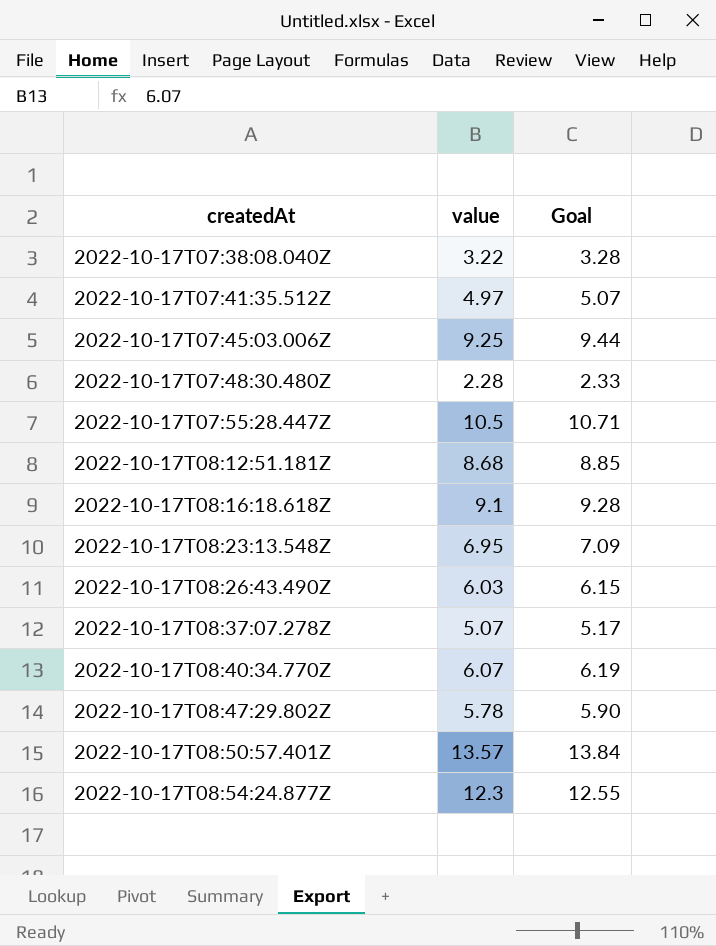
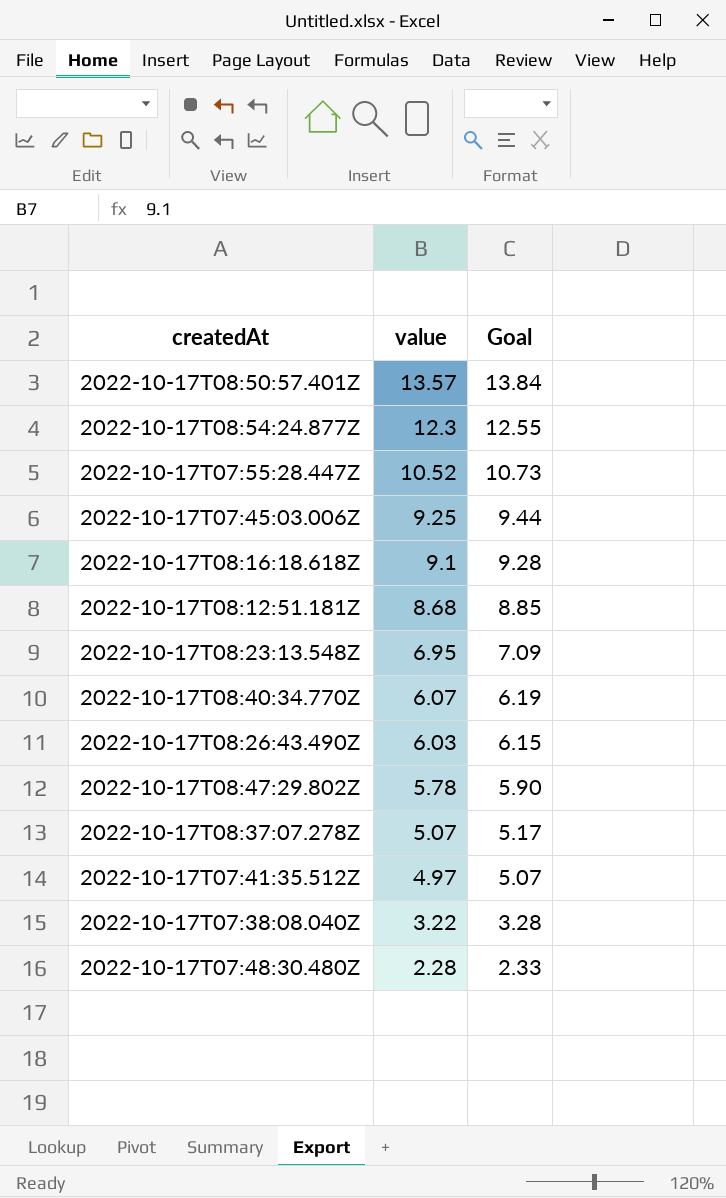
row order: createdAt ascending -> value descending
2022-10-17T07:55:28.447Z | value: 10.5 -> 10.52
2022-10-17T07:55:28.447Z | Goal: 10.71 -> 10.73

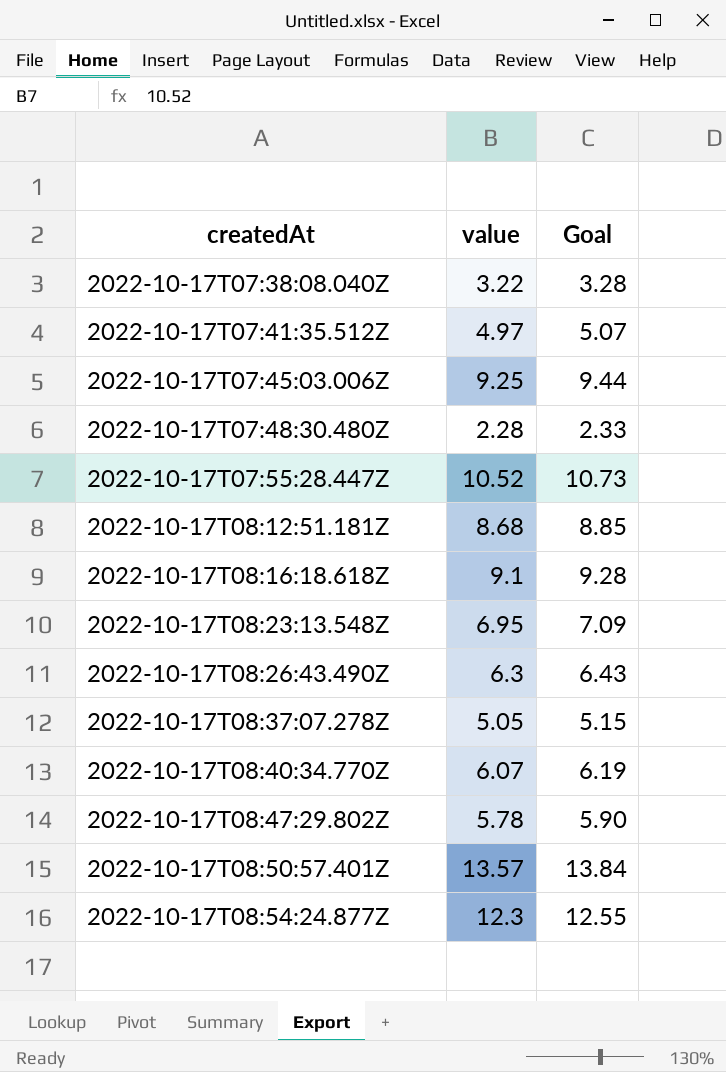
row order: value descending -> createdAt ascending
2022-10-17T08:26:43.490Z | value: 6.03 -> 6.3
2022-10-17T08:26:43.490Z | Goal: 6.15 -> 6.43
2022-10-17T08:37:07.278Z | value: 5.07 -> 5.05
2022-10-17T08:37:07.278Z | Goal: 5.17 -> 5.15

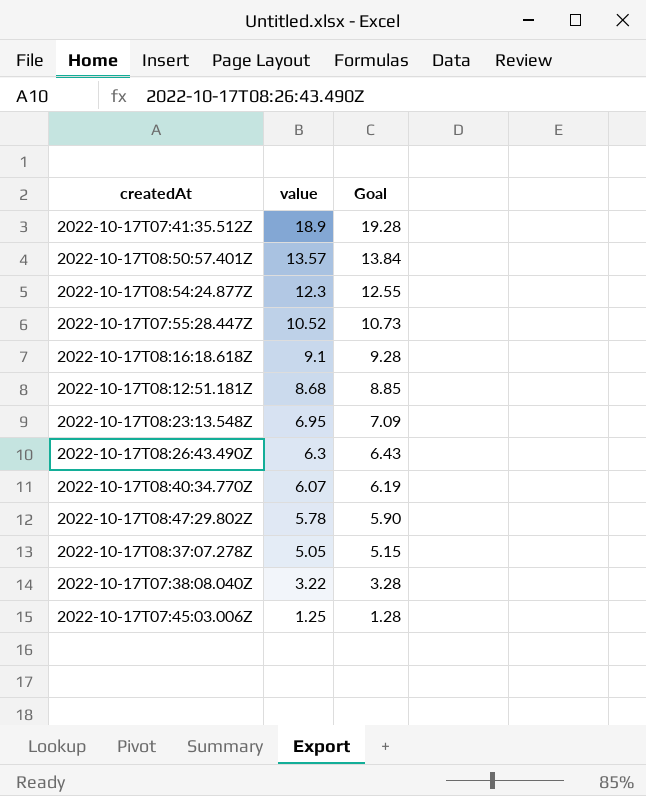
row order: createdAt ascending -> value descending
row 2022-10-17T07:48:30.480Z: 2.28 | 2.33 -> none
2022-10-17T07:41:35.512Z | value: 4.97 -> 18.9
2022-10-17T07:41:35.512Z | Goal: 5.07 -> 19.28
2022-10-17T07:45:03.006Z | value: 9.25 -> 1.25
2022-10-17T07:45:03.006Z | Goal: 9.44 -> 1.28

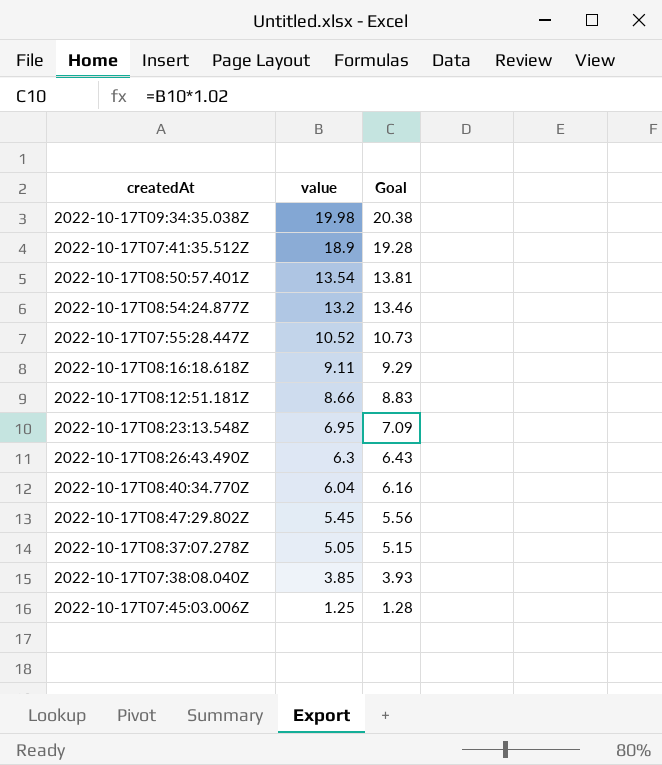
row 2022-10-17T09:34:35.038Z: none -> 19.98 | 20.38
2022-10-17T08:50:57.401Z | value: 13.57 -> 13.54
2022-10-17T08:50:57.401Z | Goal: 13.84 -> 13.81
2022-10-17T08:54:24.877Z | value: 12.3 -> 13.2
2022-10-17T08:54:24.877Z | Goal: 12.55 -> 13.46
2022-10-17T08:16:18.618Z | value: 9.1 -> 9.11
2022-10-17T08:16:18.618Z | Goal: 9.28 -> 9.29
2022-10-17T08:12:51.181Z | value: 8.68 -> 8.66
2022-10-17T08:12:51.181Z | Goal: 8.85 -> 8.83
2022-10-17T08:40:34.770Z | value: 6.07 -> 6.04
2022-10-17T08:40:34.770Z | Goal: 6.19 -> 6.16
2022-10-17T08:47:29.802Z | value: 5.78 -> 5.45
2022-10-17T08:47:29.802Z | Goal: 5.90 -> 5.56
2022-10-17T07:38:08.040Z | value: 3.22 -> 3.85
2022-10-17T07:38:08.040Z | Goal: 3.28 -> 3.93

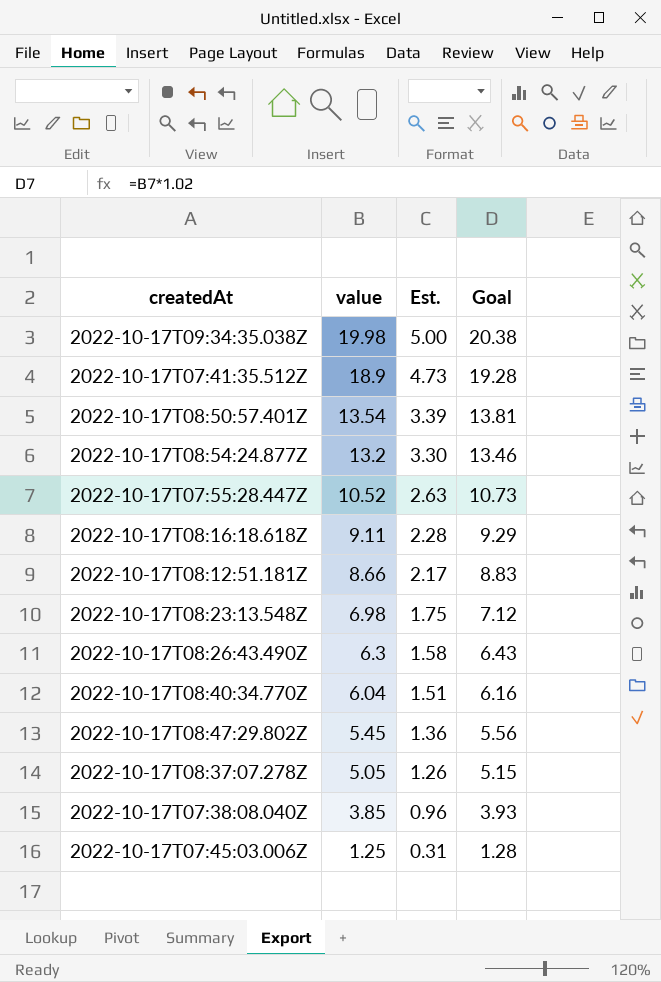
column Est. | formula: none -> [value] * 0.25
2022-10-17T08:23:13.548Z | value: 6.95 -> 6.98
2022-10-17T08:23:13.548Z | Goal: 7.09 -> 7.12

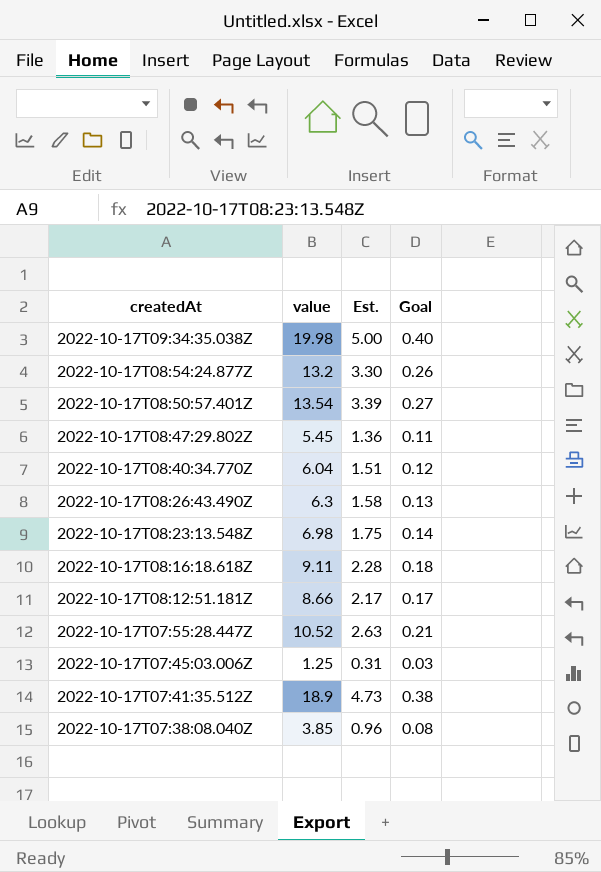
row order: value descending -> createdAt descending
column Goal | formula: [value] * 1.02 -> [value] * 0.02
row 2022-10-17T08:37:07.278Z: 5.05 | 1.26 | 5.15 -> none

